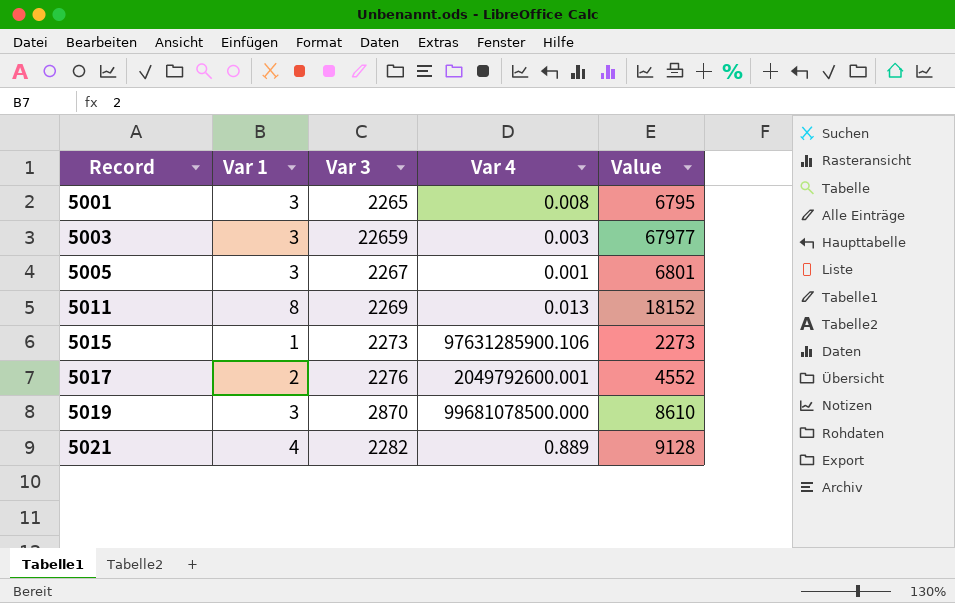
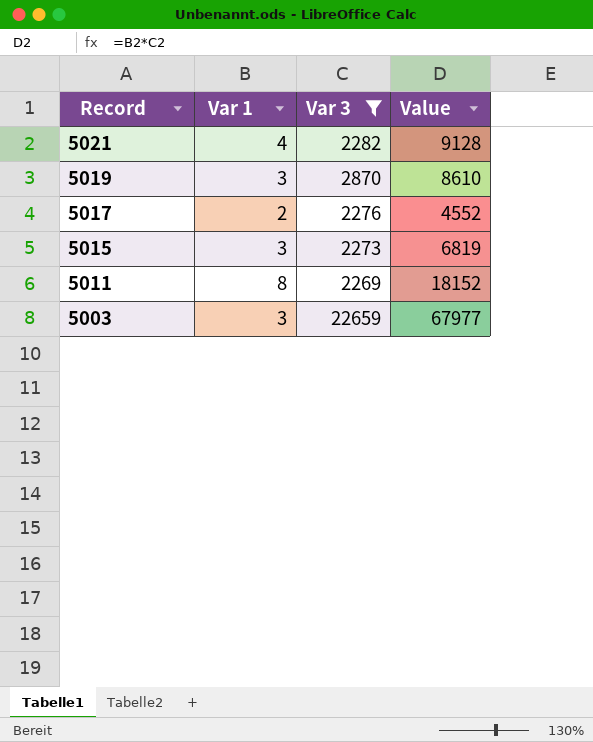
filter: none -> Var 3 >= 2269
row order: Record ascending -> Record descending
column Var 4 | position: 4 -> none
5015 | Var 1: 1 -> 3
5015 | Value: 2273 -> 6819

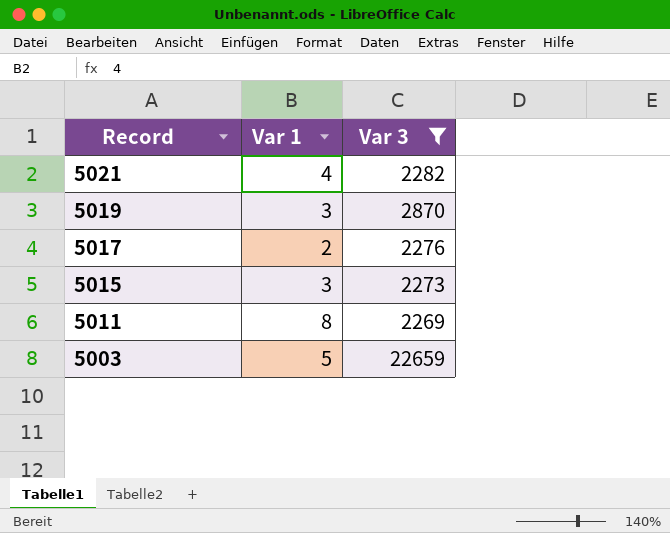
column Value | formula: [Var 1] * [Var 3] -> none
5003 | Var 1: 3 -> 5

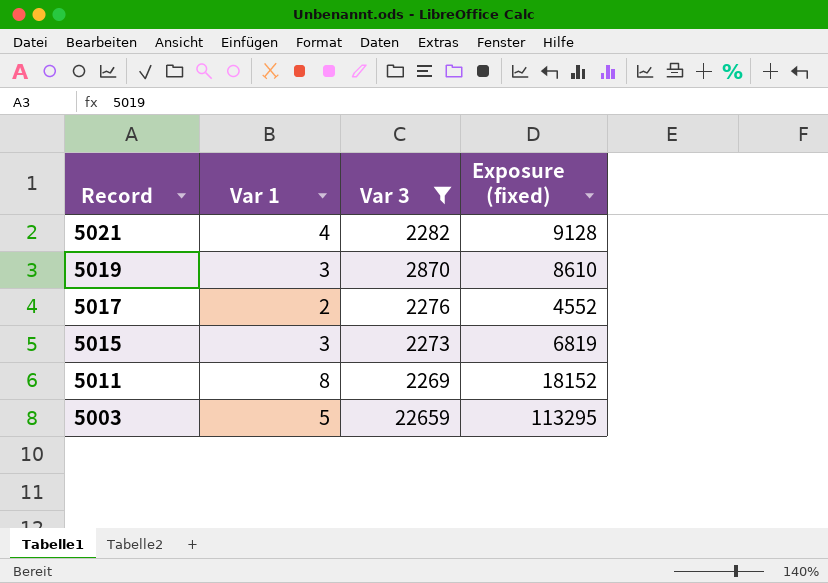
column Exposure (fixed) | formula: none -> [Var 1] * [Var 3]

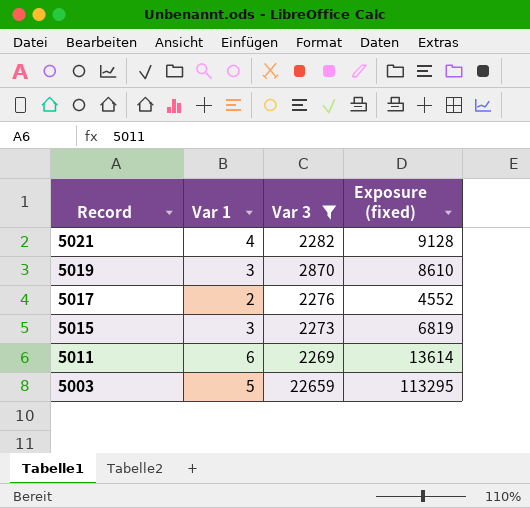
5011 | Var 1: 8 -> 6
5011 | Exposure (fixed): 18152 -> 13614

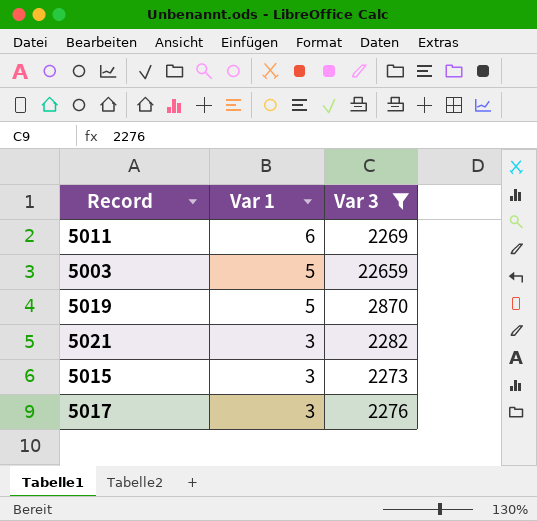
row order: Record descending -> Var 1 descending
column Exposure (fixed) | formula: [Var 1] * [Var 3] -> none
5019 | Var 1: 3 -> 5
5021 | Var 1: 4 -> 3
5017 | Var 1: 2 -> 3

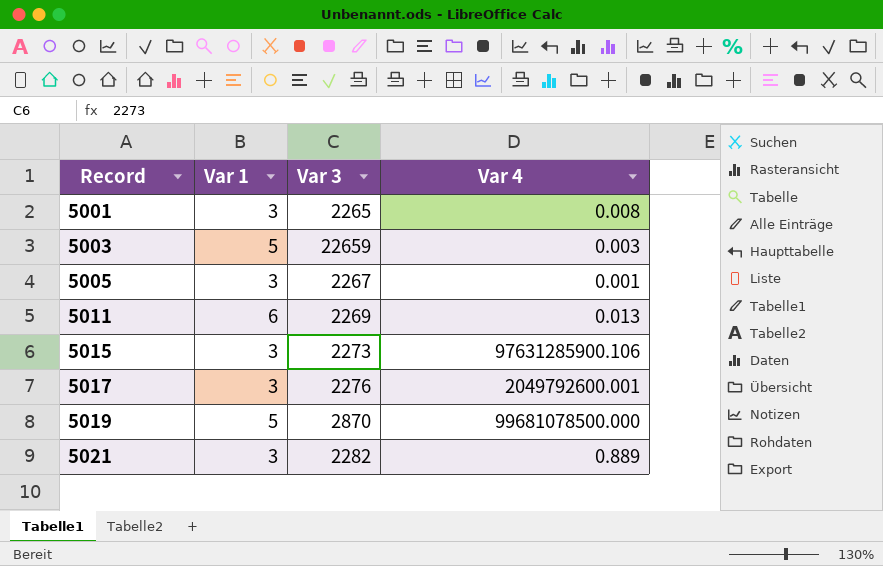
filter: Var 3 >= 2269 -> none
row order: Var 1 descending -> Record ascending
column Var 4 | position: none -> 4

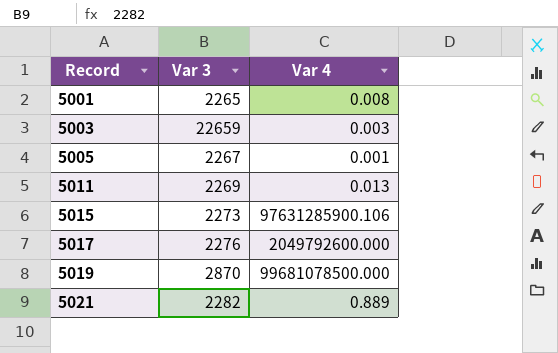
column Var 1 | position: 2 -> none
5017 | Var 4: 2049792600.001 -> 2049792600.000

